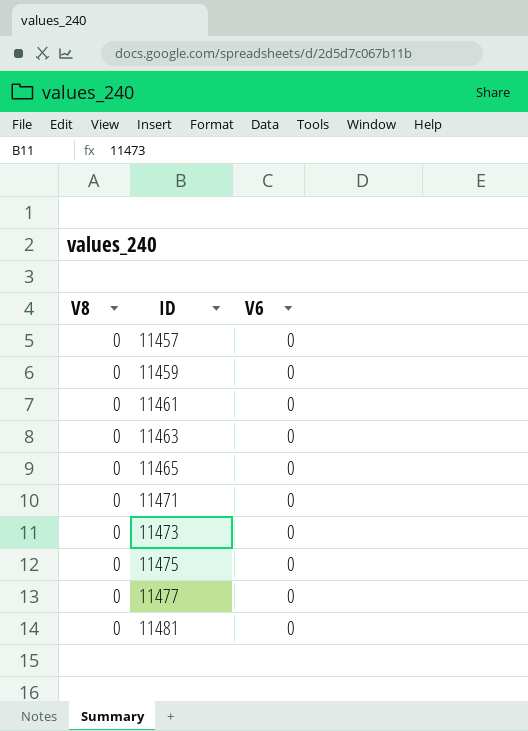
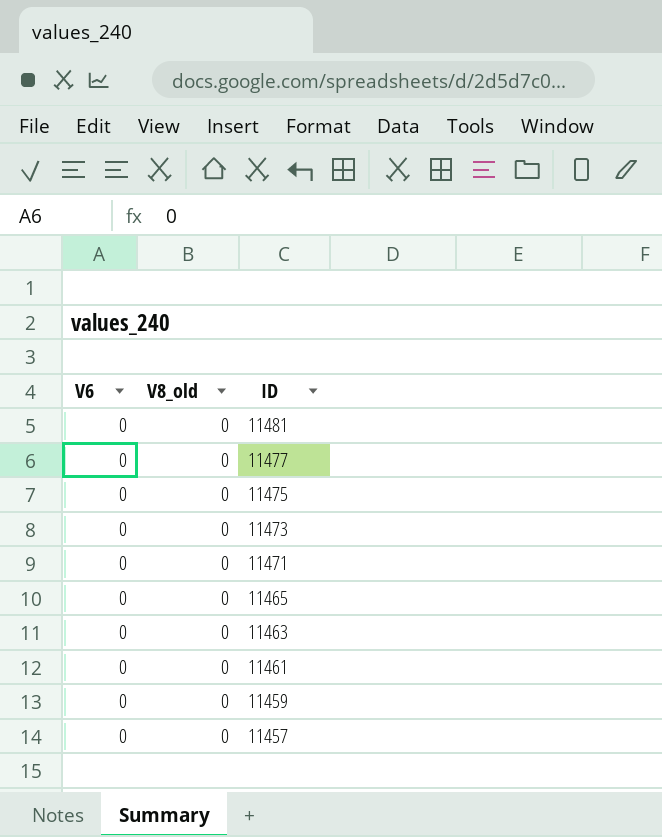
row order: ID ascending -> ID descending
column V6 | position: 3 -> 1
column name: V8 -> V8_old

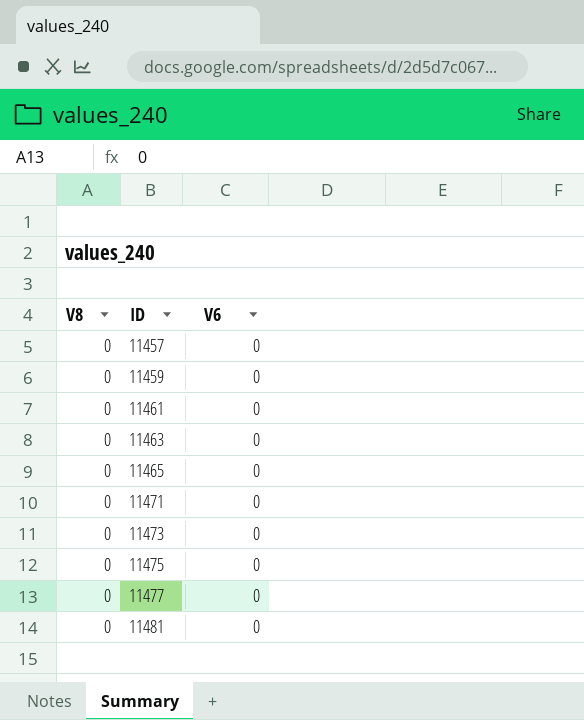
row order: ID descending -> ID ascending
column name: V8_old -> V8
column V6 | position: 1 -> 3

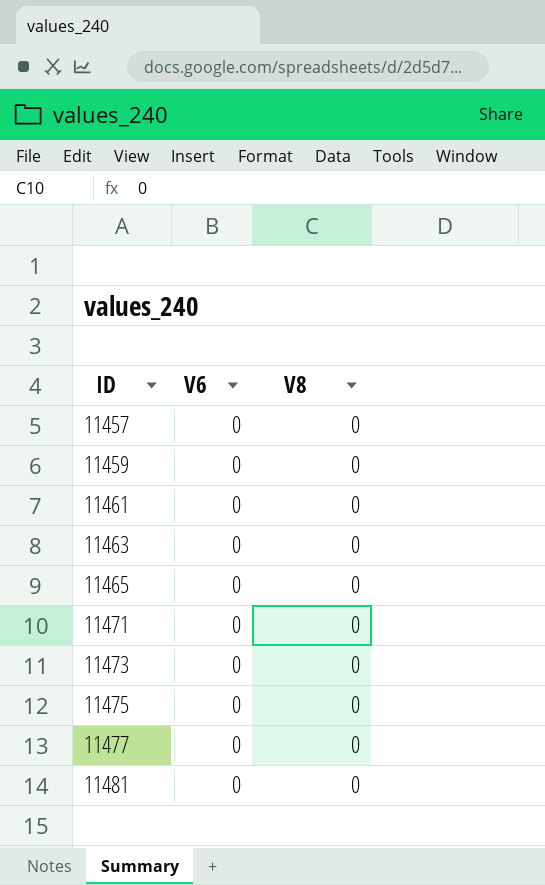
column V8 | position: 1 -> 3

